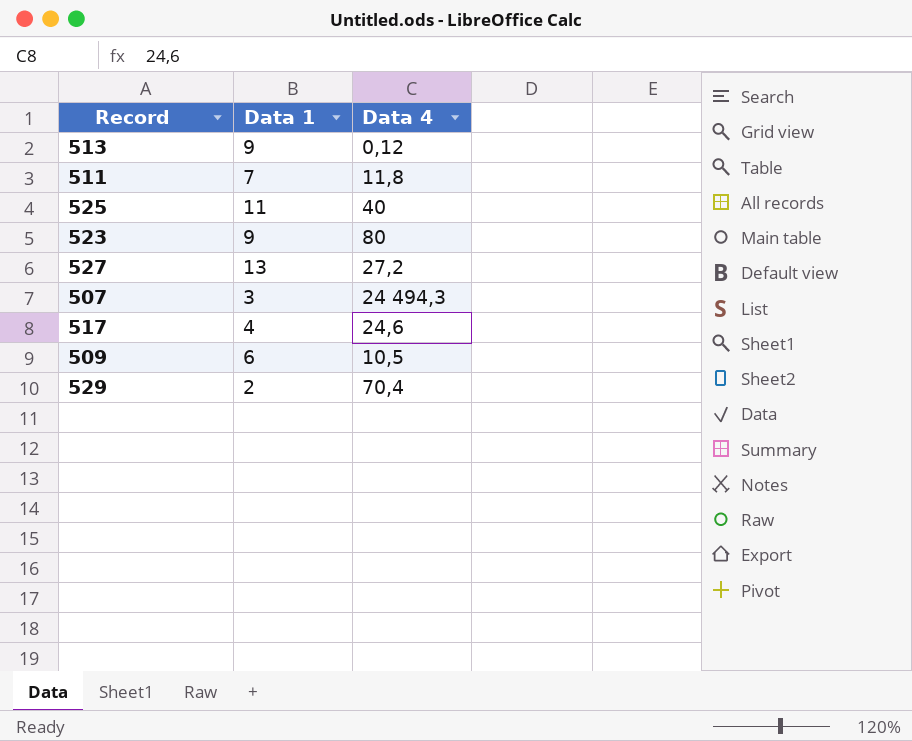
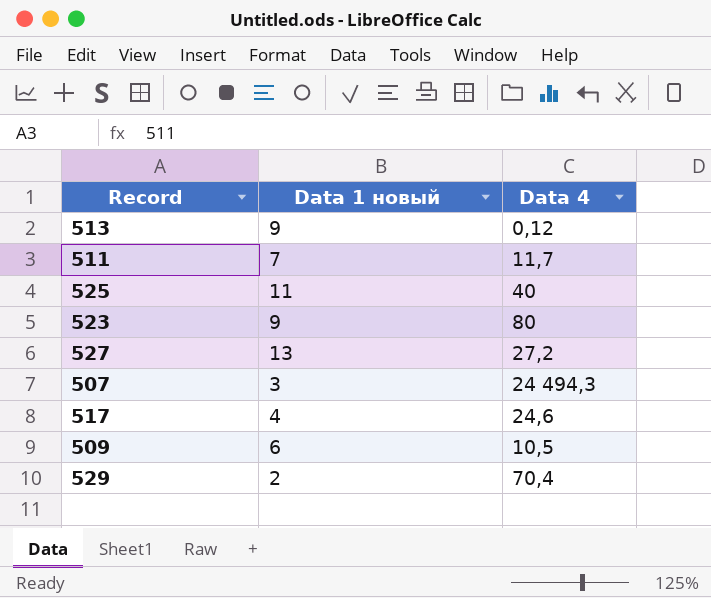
column name: Data 1 -> Data 1 новый
511 | Data 4: 11,8 -> 11,7

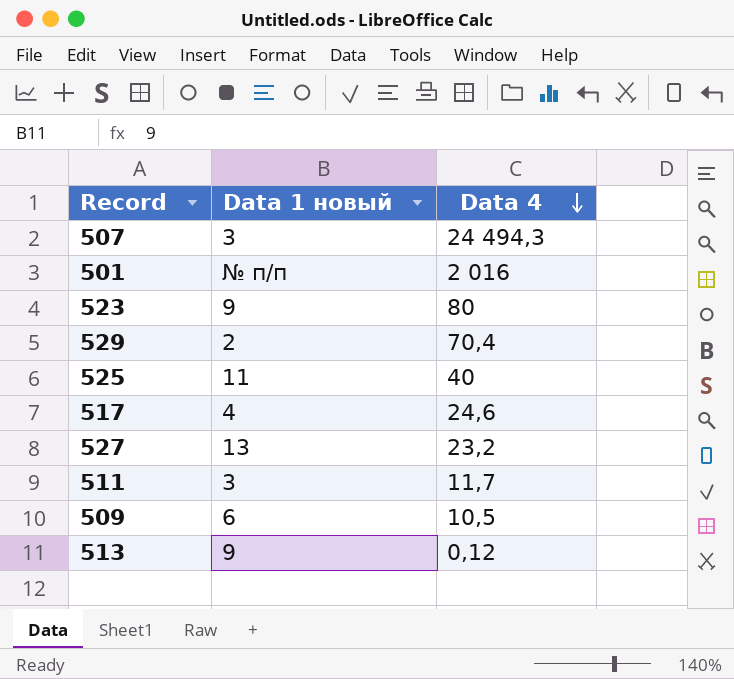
row order: none -> Data 4 descending
row 501: none -> № п/п | 2 016
527 | Data 4: 27,2 -> 23,2
511 | Data 1 новый: 7 -> 3

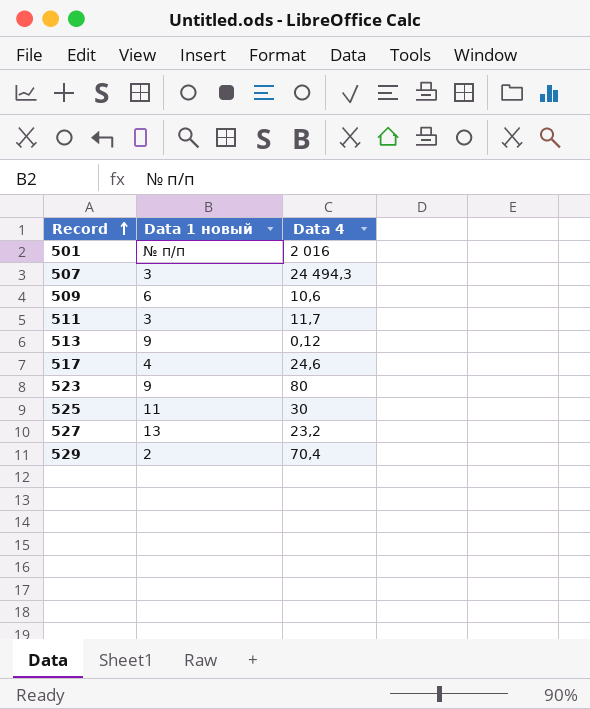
row order: Data 4 descending -> Record ascending
509 | Data 4: 10,5 -> 10,6
525 | Data 4: 40 -> 30

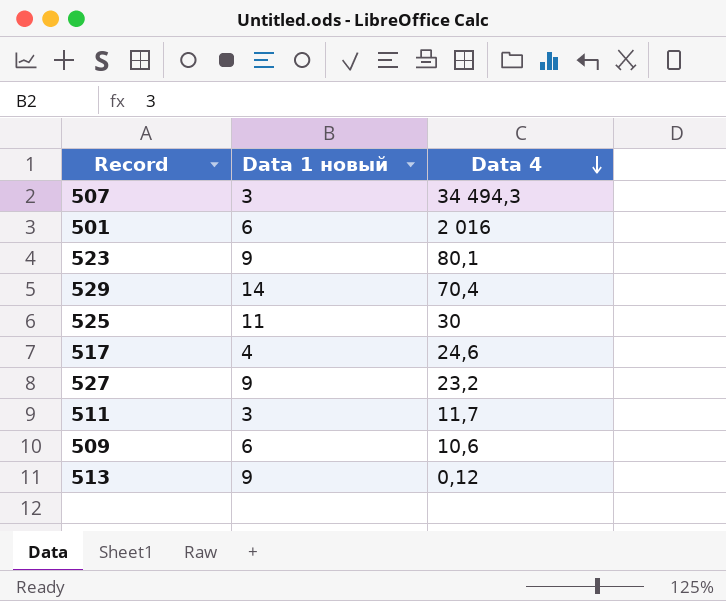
row order: Record ascending -> Data 4 descending
507 | Data 4: 24 494,3 -> 34 494,3
501 | Data 1 новый: № п/п -> 6
523 | Data 4: 80 -> 80,1
529 | Data 1 новый: 2 -> 14
527 | Data 1 новый: 13 -> 9

